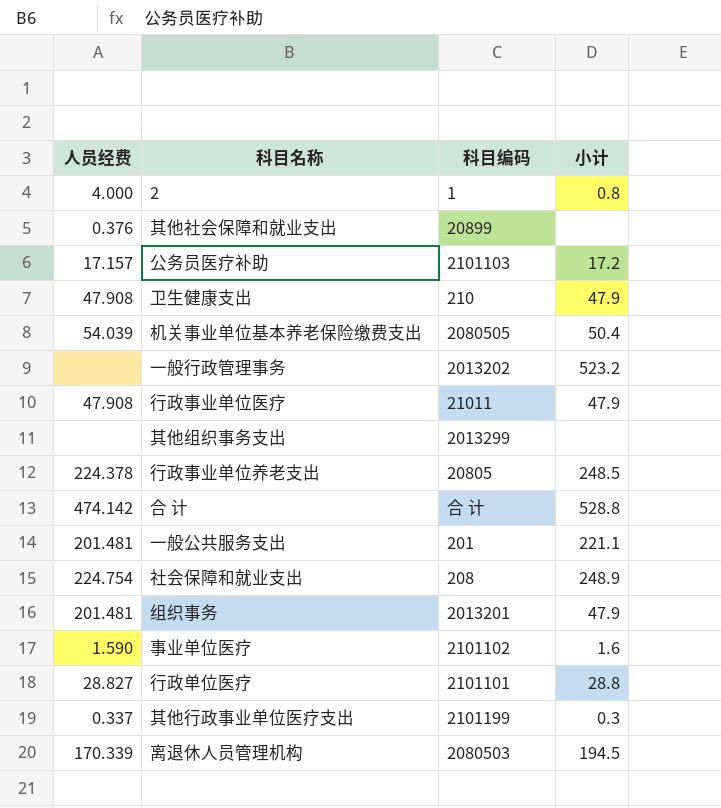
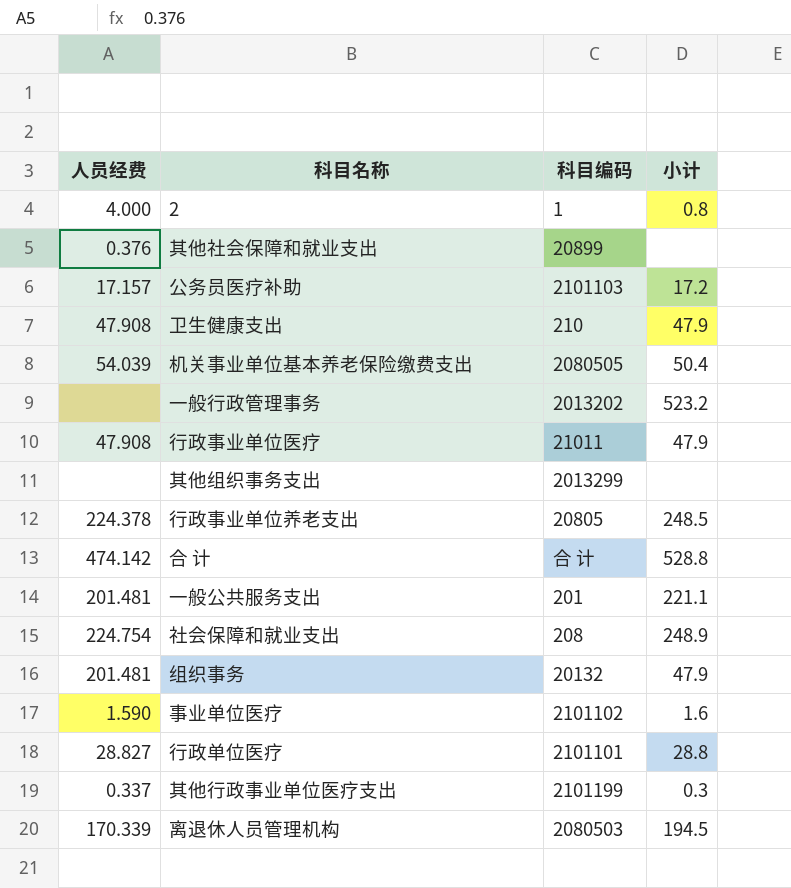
组织事务 | 科目编码: 2013201 -> 20132

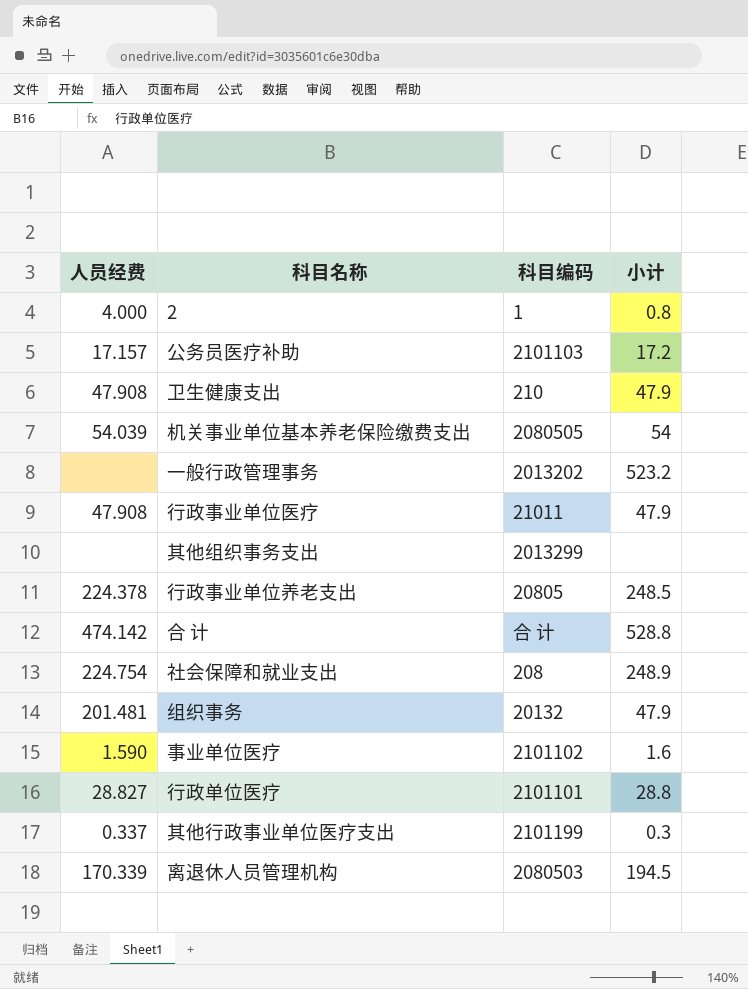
row 其他社会保障和就业支出: 0.376 | 20899 | none -> none
row 一般公共服务支出: 201.481 | 201 | 221.1 -> none
机关事业单位基本养老保险缴费支出 | 小计: 50.4 -> 54

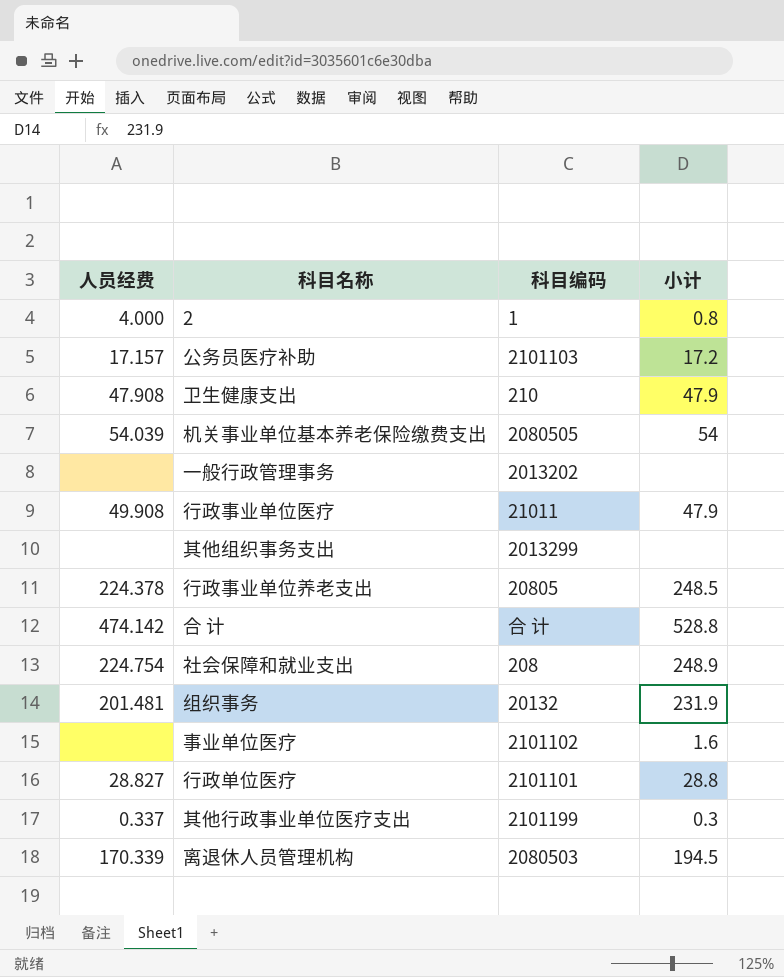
一般行政管理事务 | 小计: 523.2 -> none
行政事业单位医疗 | 人员经费: 47.908 -> 49.908
组织事务 | 小计: 47.9 -> 231.9
事业单位医疗 | 人员经费: 1.590 -> none

